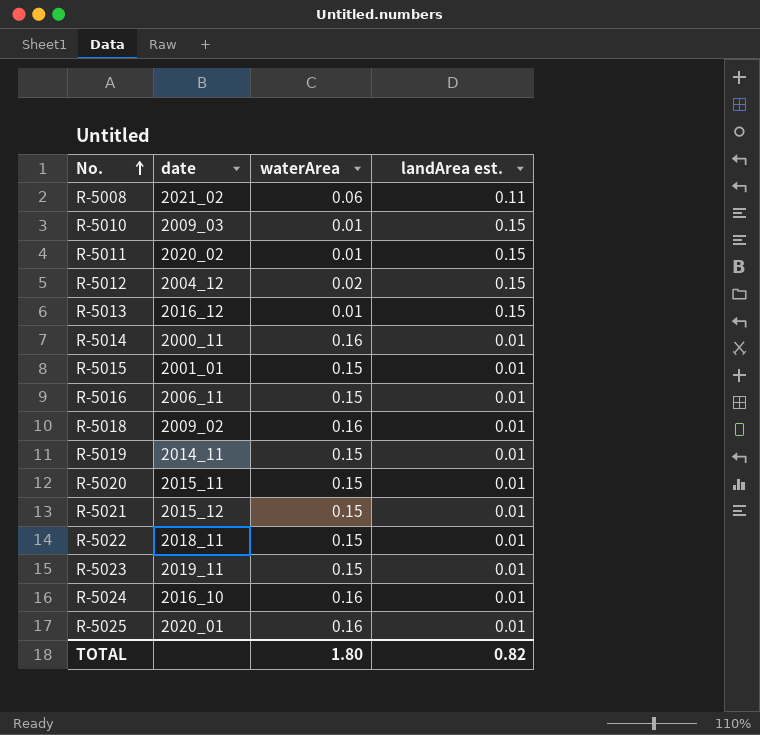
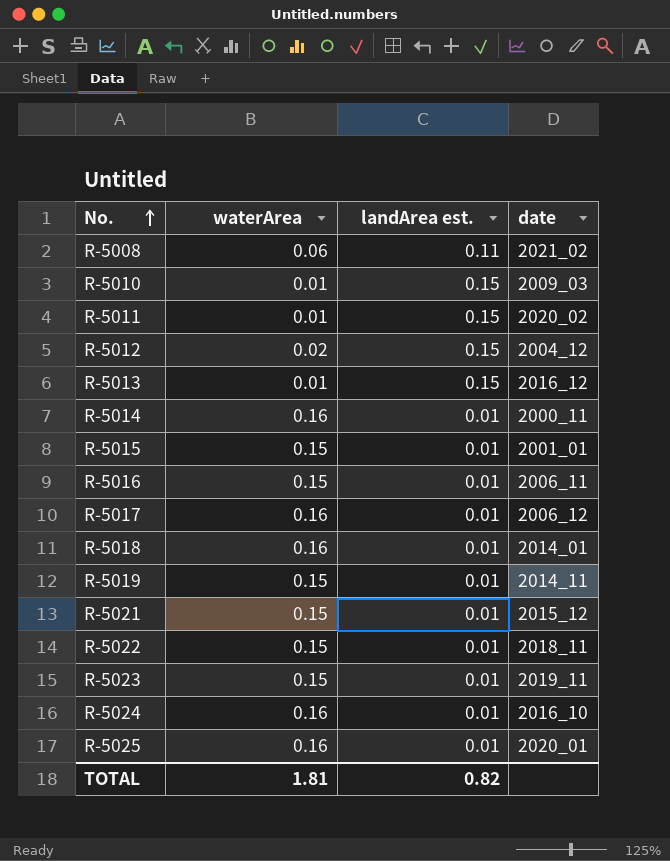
column date | position: 2 -> 4
row R-5020: 2015_11 | 0.15 | 0.01 -> none
row R-5017: none -> 0.16 | 0.01 | 2006_12
R-5018 | date: 2009_02 -> 2014_01
TOTAL | waterArea: 1.80 -> 1.81

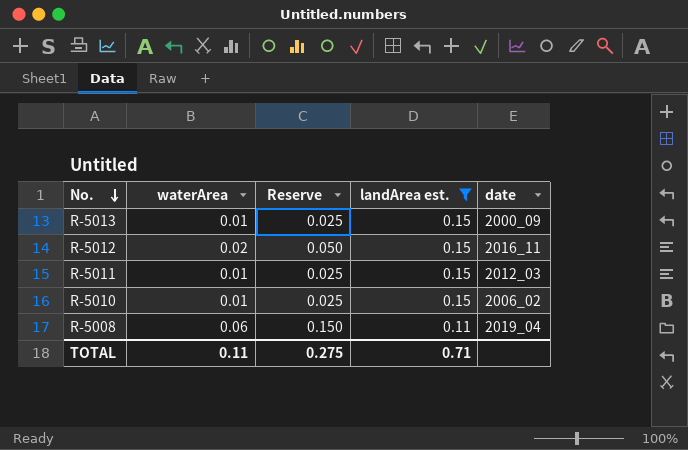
filter: none -> landArea est. != 0.01
row order: No. ascending -> No. descending
column Reserve | formula: none -> [waterArea] * 2.5
R-5013 | date: 2016_12 -> 2000_09
R-5012 | date: 2004_12 -> 2016_11
R-5011 | date: 2020_02 -> 2012_03
R-5010 | date: 2009_03 -> 2006_02
R-5008 | date: 2021_02 -> 2019_04
TOTAL | waterArea: 1.81 -> 0.11
TOTAL | landArea est.: 0.82 -> 0.71

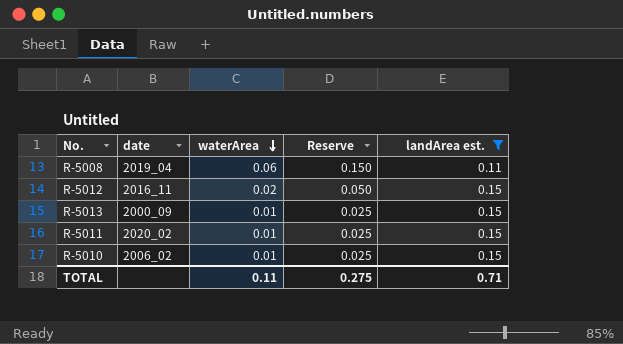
row order: No. descending -> waterArea descending
column date | position: 5 -> 2
R-5011 | date: 2012_03 -> 2020_02

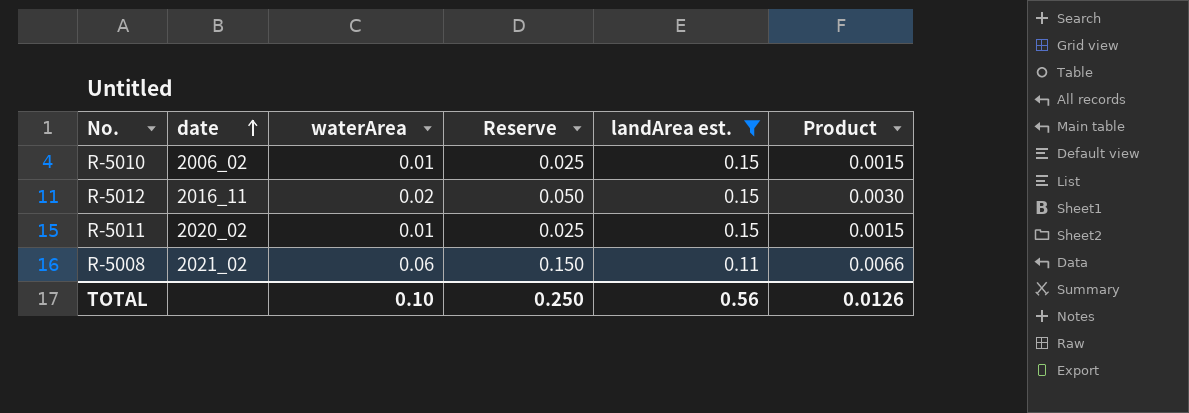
row order: waterArea descending -> date ascending
column Product | formula: none -> [waterArea] * [landArea est.]
row R-5013: 2000_09 | 0.01 | 0.025 | 0.15 -> none
R-5008 | date: 2019_04 -> 2021_02
TOTAL | waterArea: 0.11 -> 0.10
TOTAL | Reserve: 0.275 -> 0.250
TOTAL | landArea est.: 0.71 -> 0.56

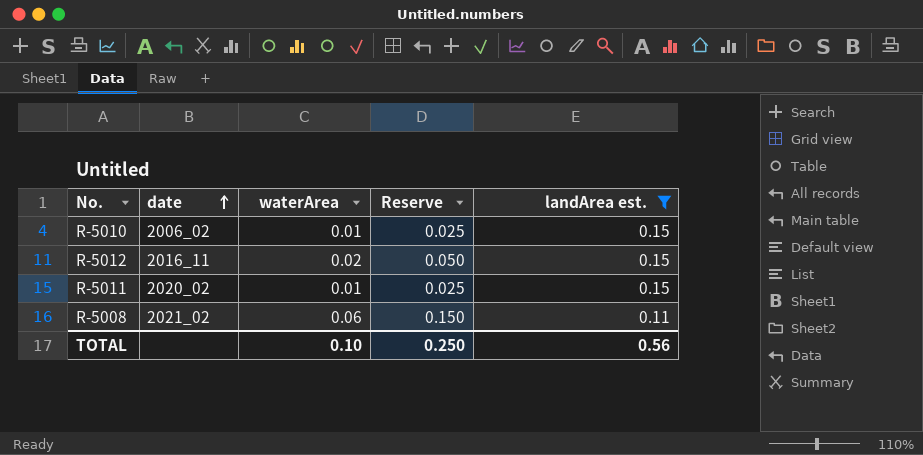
column Product | formula: [waterArea] * [landArea est.] -> none

